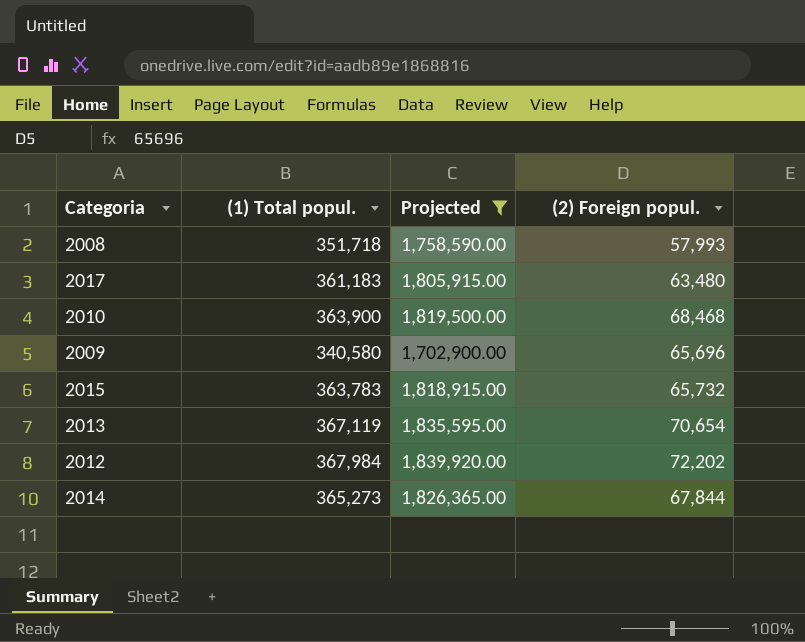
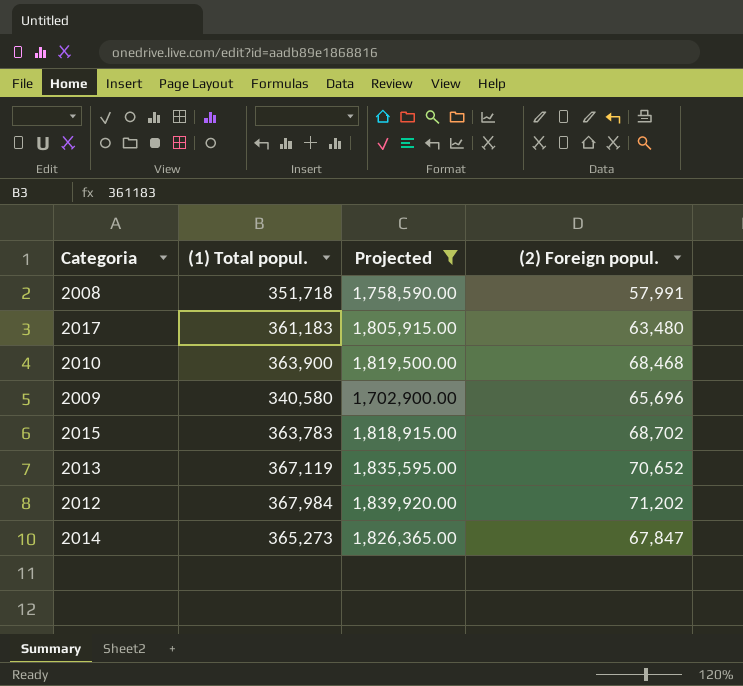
2008 | (2) Foreign popul.: 57,993 -> 57,991
2015 | (2) Foreign popul.: 65,732 -> 68,702
2013 | (2) Foreign popul.: 70,654 -> 70,652
2012 | (2) Foreign popul.: 72,202 -> 71,202
2014 | (2) Foreign popul.: 67,844 -> 67,847

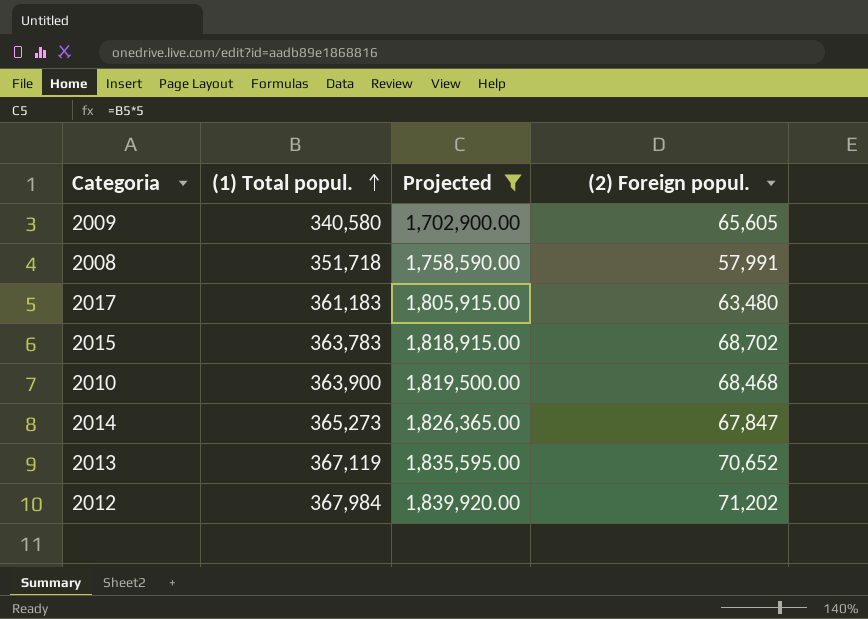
row order: none -> (1) Total popul. ascending
2009 | (2) Foreign popul.: 65,696 -> 65,605

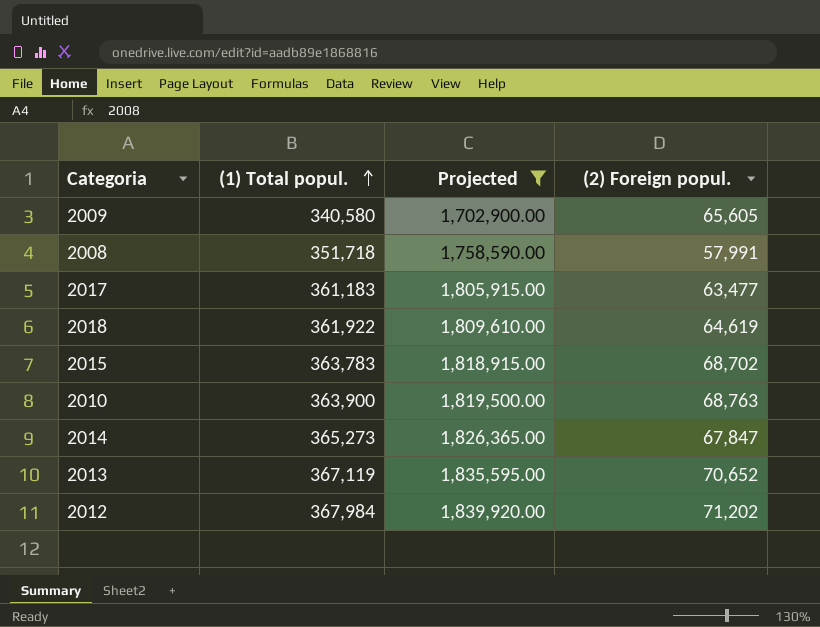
2017 | (2) Foreign popul.: 63,480 -> 63,477
row 2018: none -> 361,922 | 1,809,610.00 | 64,619
2010 | (2) Foreign popul.: 68,468 -> 68,763

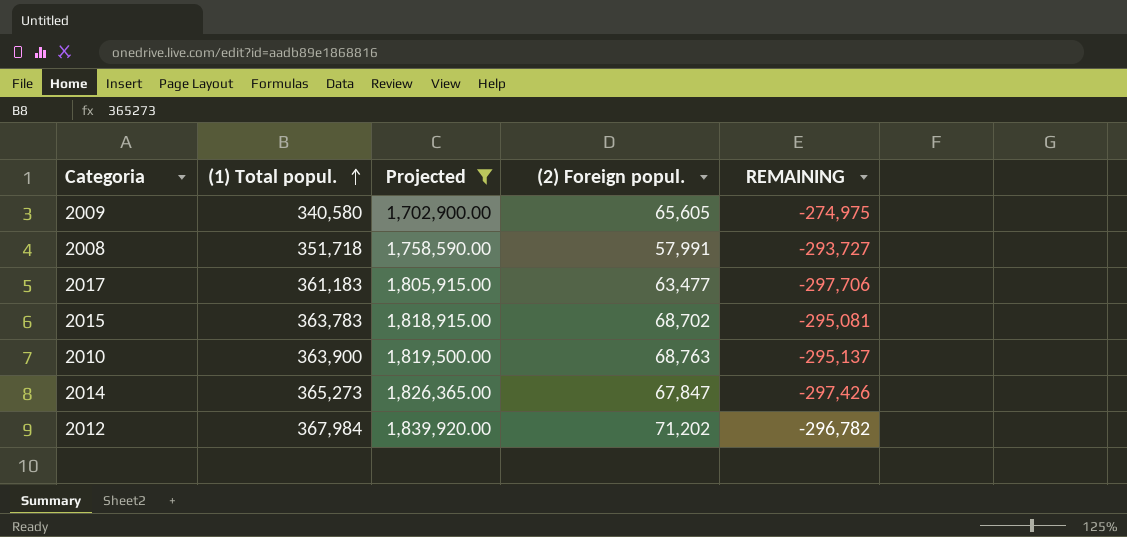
column REMAINING | formula: none -> [(2) Foreign popul.] - [(1) Total popul.]
row 2018: 361,922 | 1,809,610.00 | 64,619 -> none
row 2013: 367,119 | 1,835,595.00 | 70,652 -> none

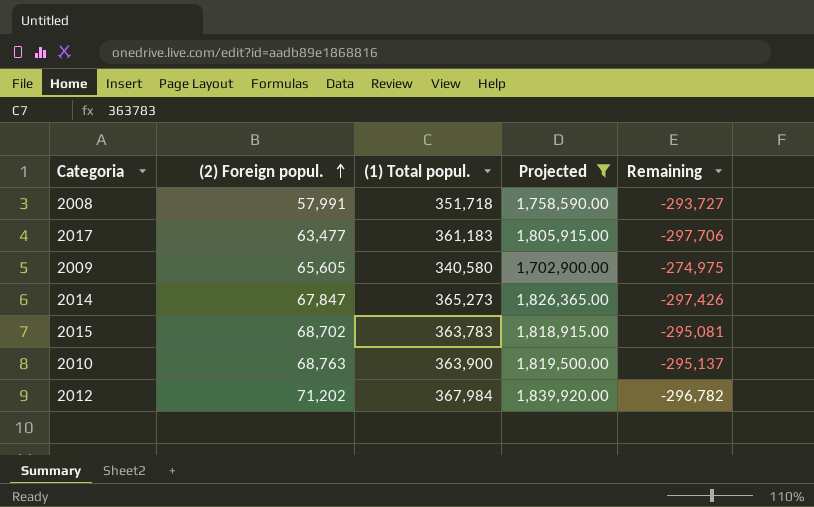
row order: (1) Total popul. ascending -> (2) Foreign popul. ascending
column (2) Foreign popul. | position: 4 -> 2
column name: REMAINING -> Remaining

